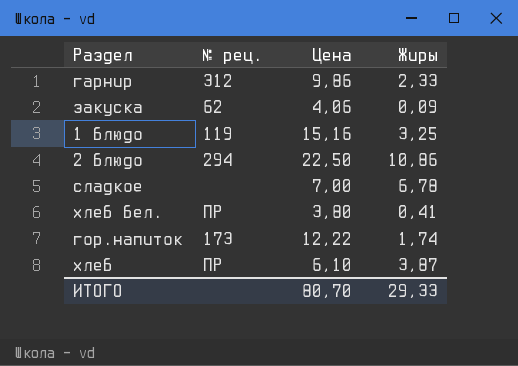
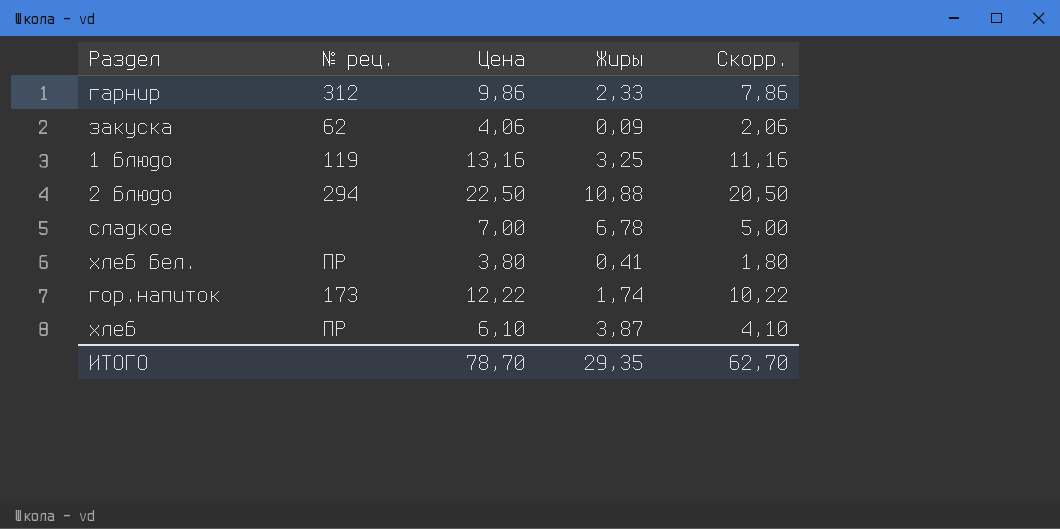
column Скорр. | formula: none -> [Цена] - 2
1 блюдо | Цена: 15,16 -> 13,16
2 блюдо | Жиры: 10,86 -> 10,88
ИТОГО | Цена: 80,70 -> 78,70
ИТОГО | Жиры: 29,33 -> 29,35

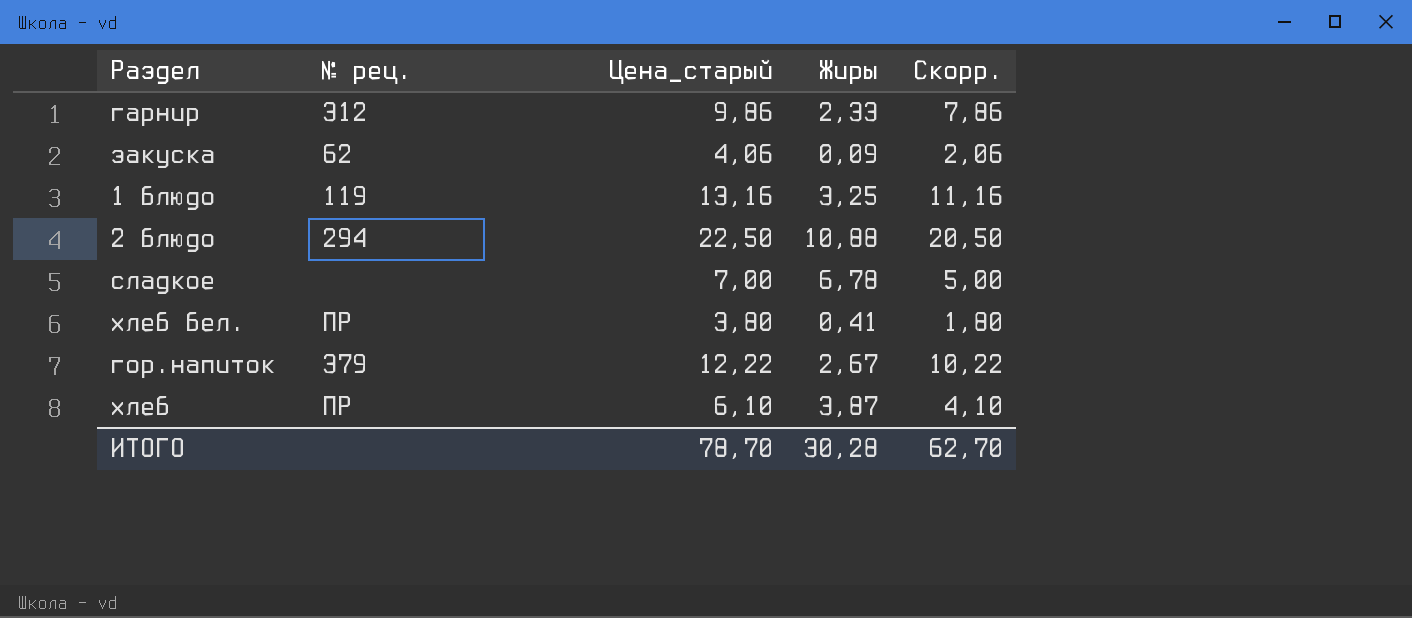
column name: Цена -> Цена_старый
гор.напиток | № рец.: 173 -> 379
гор.напиток | Жиры: 1,74 -> 2,67
ИТОГО | Жиры: 29,35 -> 30,28

